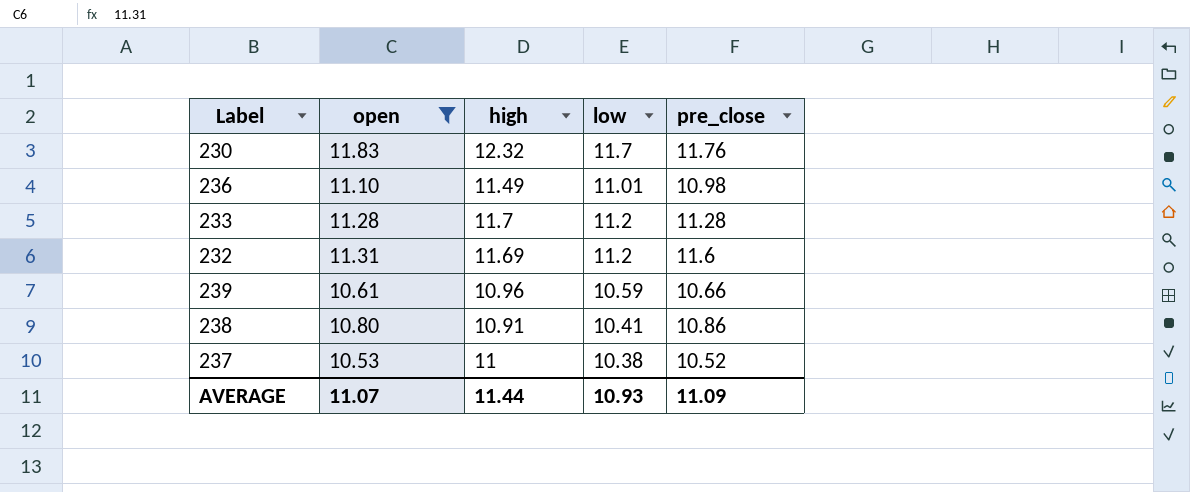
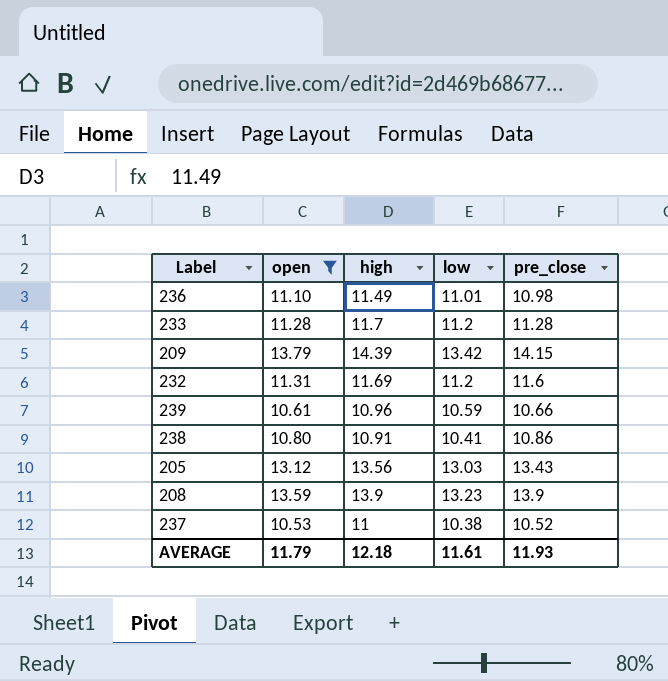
row 230: 11.83 | 12.32 | 11.7 | 11.76 -> none
row 209: none -> 13.79 | 14.39 | 13.42 | 14.15
row 205: none -> 13.12 | 13.56 | 13.03 | 13.43
row 208: none -> 13.59 | 13.9 | 13.23 | 13.9
AVERAGE | open: 11.07 -> 11.79
AVERAGE | high: 11.44 -> 12.18
AVERAGE | low: 10.93 -> 11.61
AVERAGE | pre_close: 11.09 -> 11.93

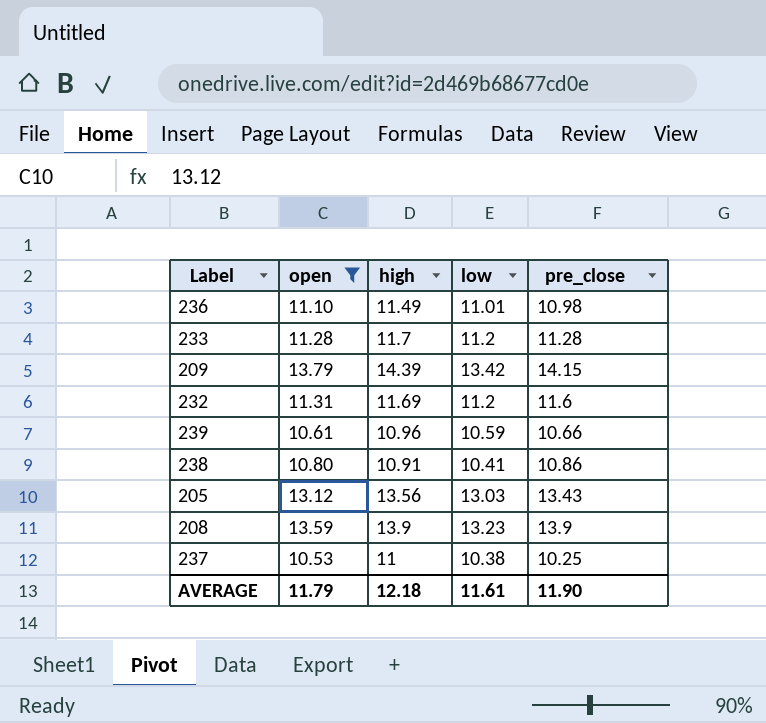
237 | pre_close: 10.52 -> 10.25
AVERAGE | pre_close: 11.93 -> 11.90

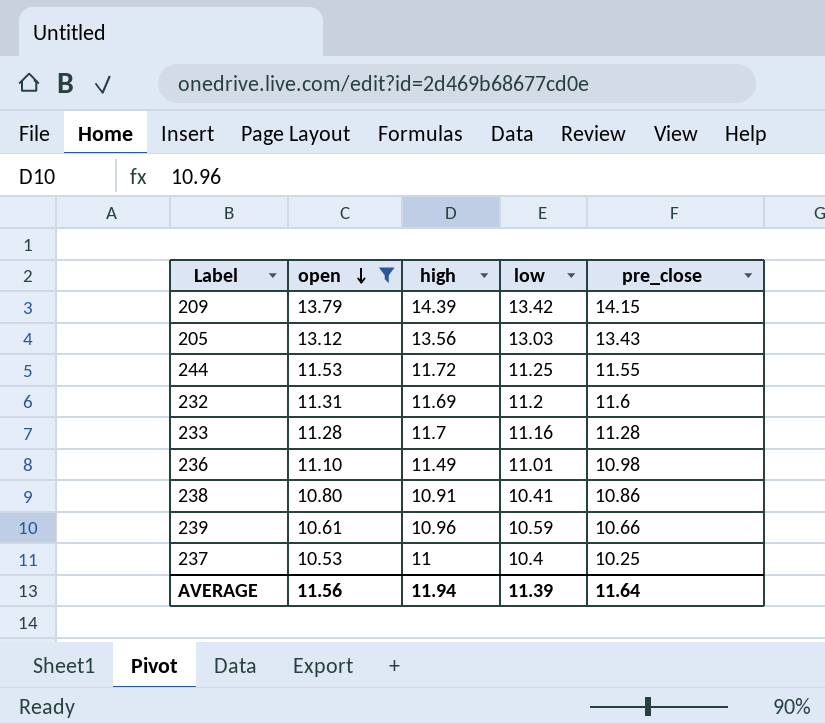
row order: none -> open descending
row 208: 13.59 | 13.9 | 13.23 | 13.9 -> none
row 244: none -> 11.53 | 11.72 | 11.25 | 11.55
233 | low: 11.2 -> 11.16
237 | low: 10.38 -> 10.4
AVERAGE | open: 11.79 -> 11.56
AVERAGE | high: 12.18 -> 11.94
AVERAGE | low: 11.61 -> 11.39
AVERAGE | pre_close: 11.90 -> 11.64

